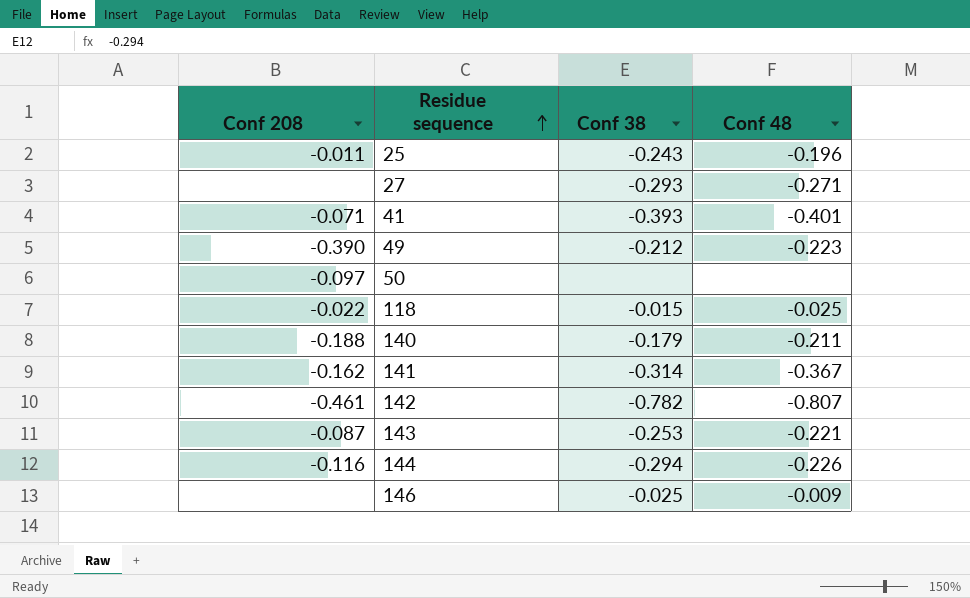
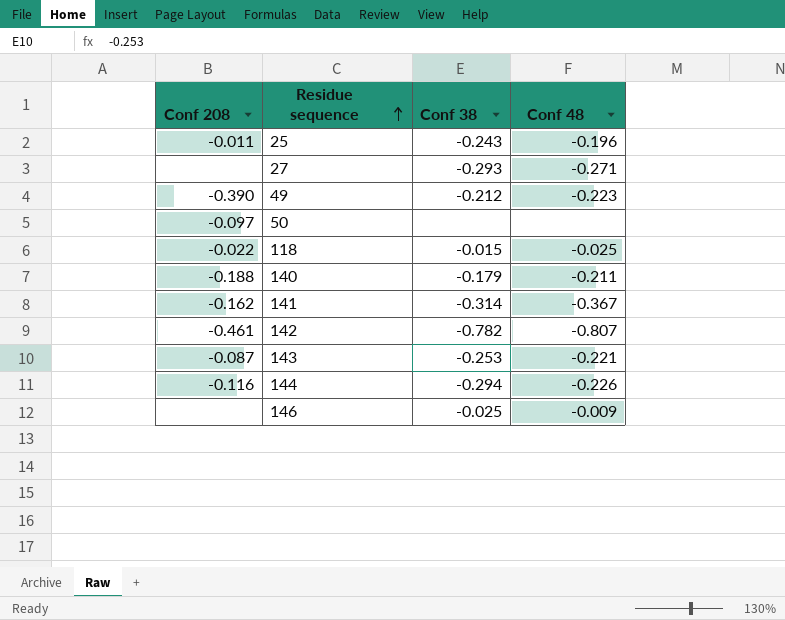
row 41: -0.071 | -0.393 | -0.401 -> none

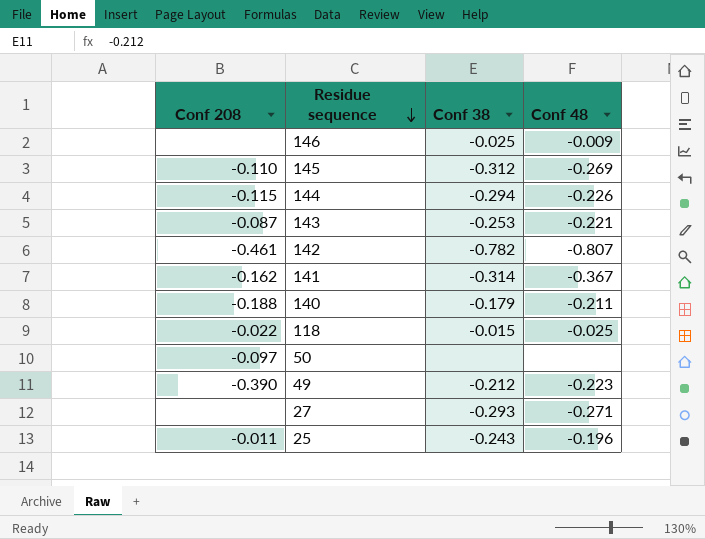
row order: Residue sequence ascending -> Residue sequence descending
row 145: none -> -0.110 | -0.312 | -0.269
144 | Conf 208: -0.116 -> -0.115

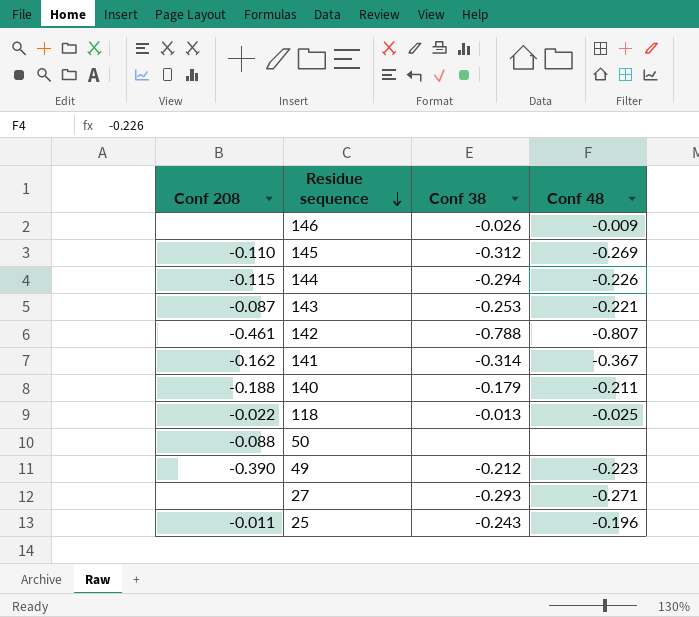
146 | Conf 38: -0.025 -> -0.026
142 | Conf 38: -0.782 -> -0.788
118 | Conf 38: -0.015 -> -0.013
50 | Conf 208: -0.097 -> -0.088

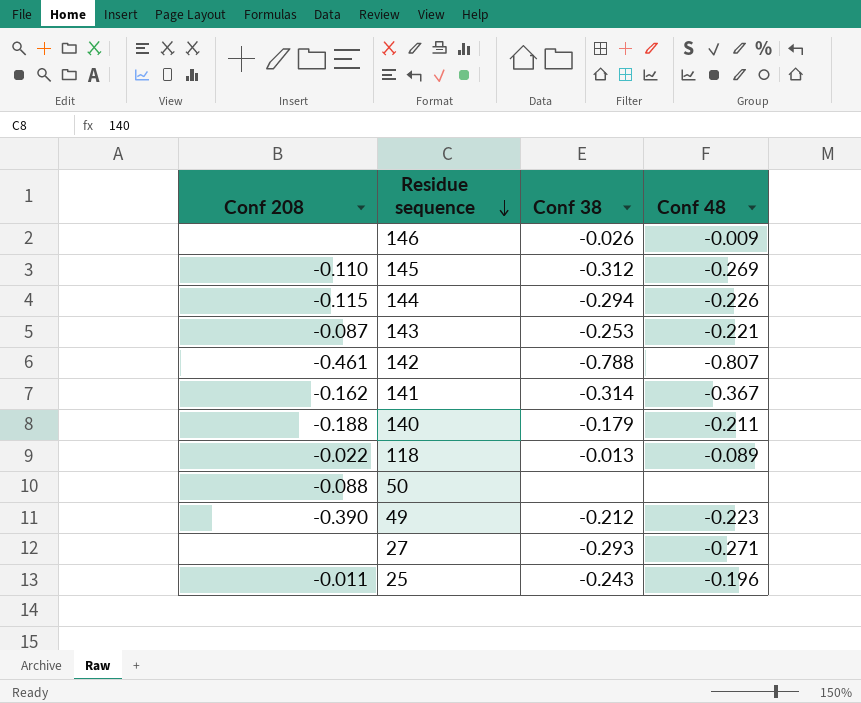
118 | Conf 48: -0.025 -> -0.089

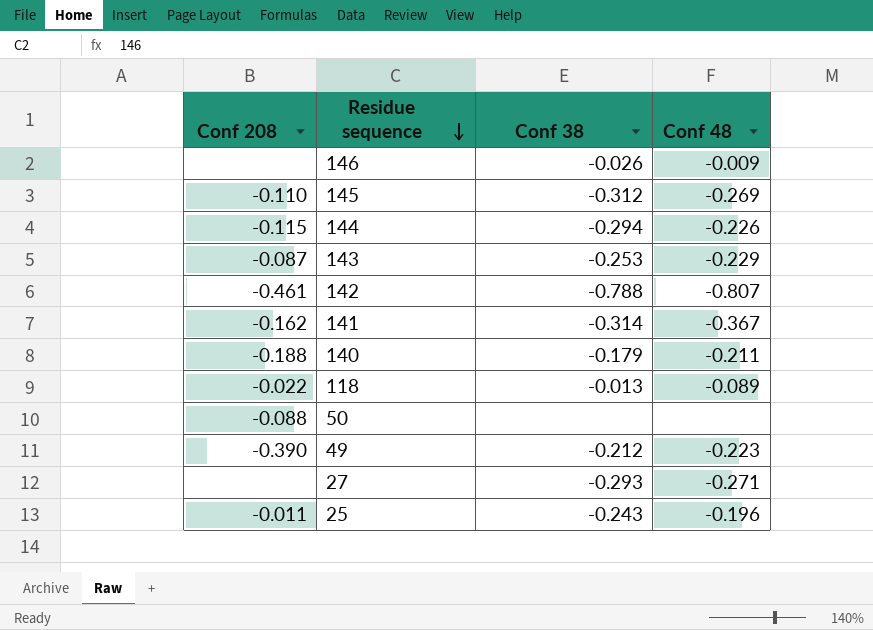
143 | Conf 48: -0.221 -> -0.229

